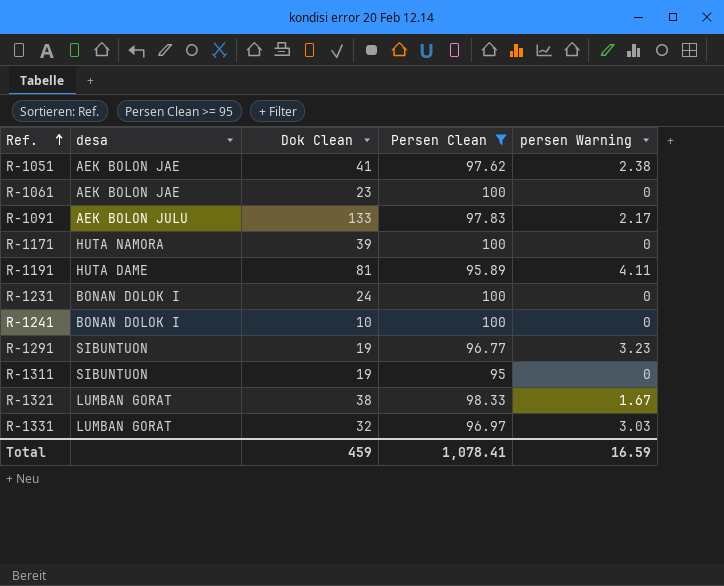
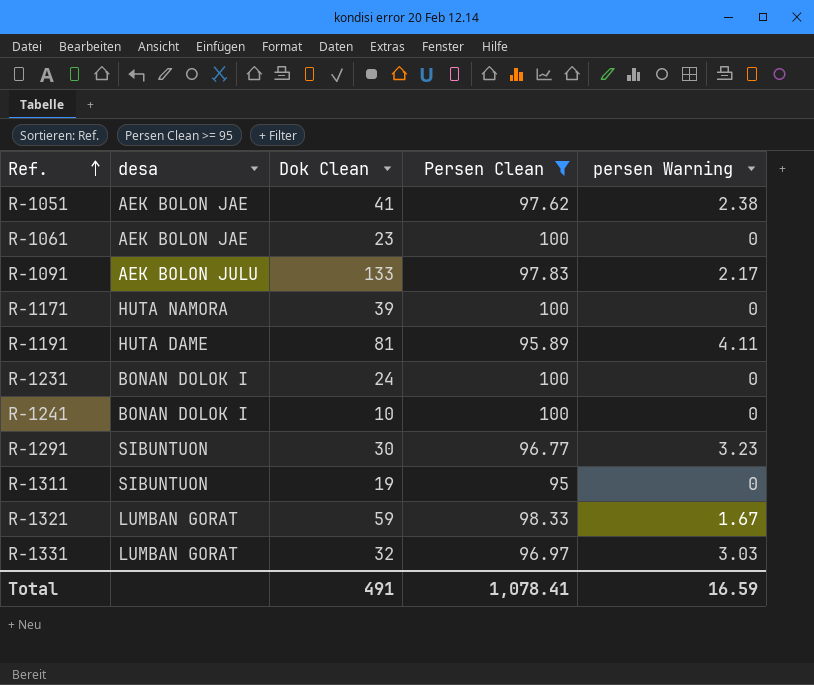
R-1291 | Dok Clean: 19 -> 30
R-1321 | Dok Clean: 38 -> 59
Total | Dok Clean: 459 -> 491

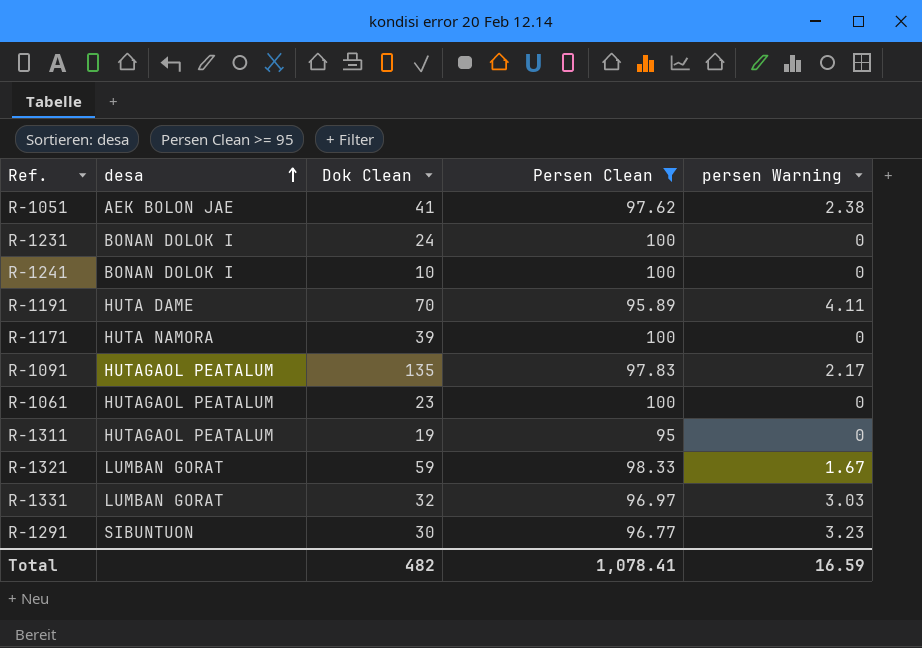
row order: Ref. ascending -> desa ascending
R-1191 | Dok Clean: 81 -> 70
R-1091 | desa: AEK BOLON JULU -> HUTAGAOL PEATALUM
R-1091 | Dok Clean: 133 -> 135
R-1061 | desa: AEK BOLON JAE -> HUTAGAOL PEATALUM
R-1311 | desa: SIBUNTUON -> HUTAGAOL PEATALUM
Total | Dok Clean: 491 -> 482

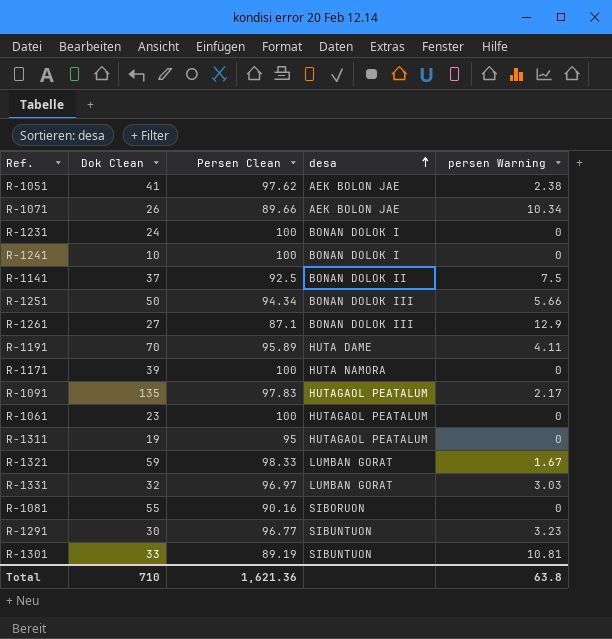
filter: Persen Clean >= 95 -> none
column desa | position: 2 -> 4
Total | Dok Clean: 482 -> 710
Total | Persen Clean: 1,078.41 -> 1,621.36
Total | persen Warning: 16.59 -> 63.8

